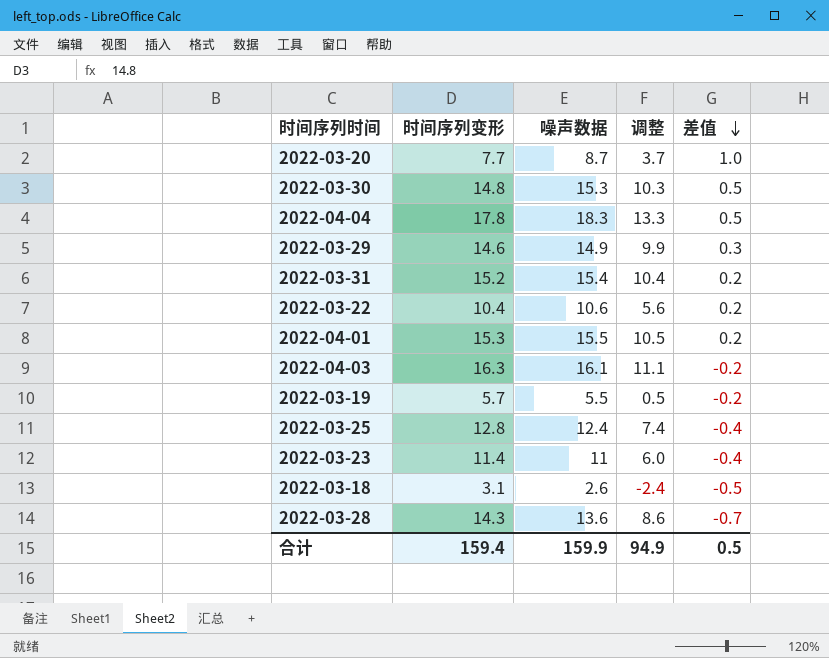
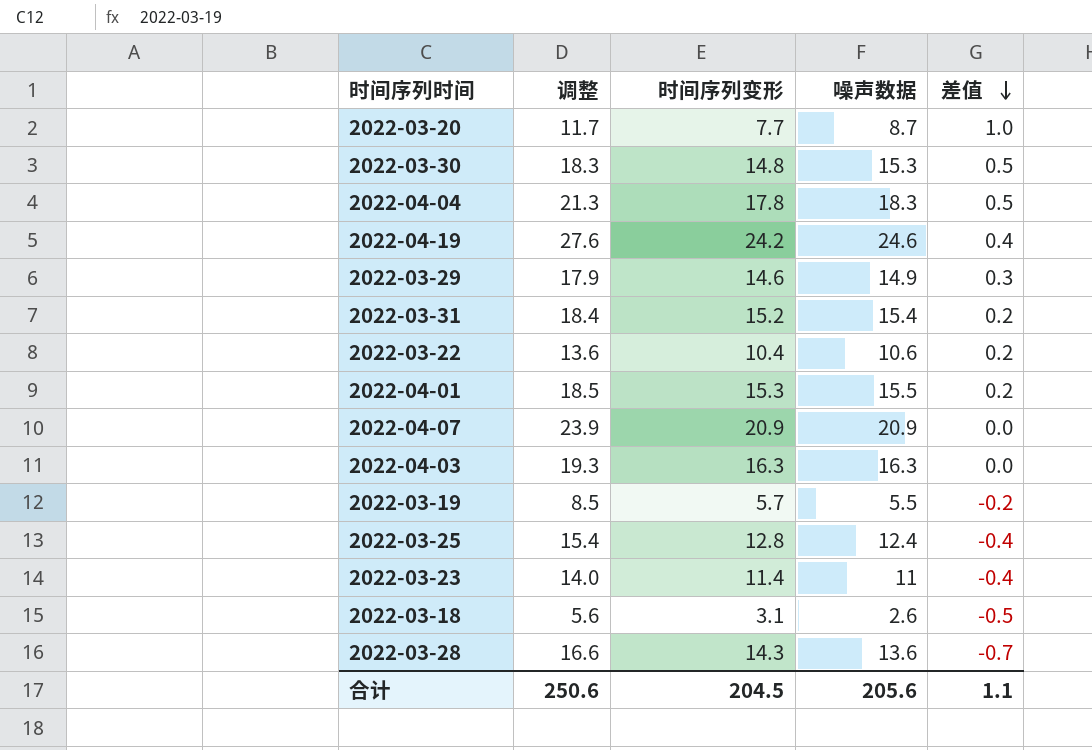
column 调整 | formula: [噪声数据] - 5 -> [噪声数据] + 3
column 调整 | position: 4 -> 2
row 2022-04-19: none -> 27.6 | 24.2 | 24.6 | 0.4
row 2022-04-07: none -> 23.9 | 20.9 | 20.9 | 0.0
2022-04-03 | 噪声数据: 16.1 -> 16.3
2022-04-03 | 差值: -0.2 -> 0.0
合计 | 调整: 94.9 -> 250.6
合计 | 时间序列变形: 159.4 -> 204.5
合计 | 噪声数据: 159.9 -> 205.6
合计 | 差值: 0.5 -> 1.1

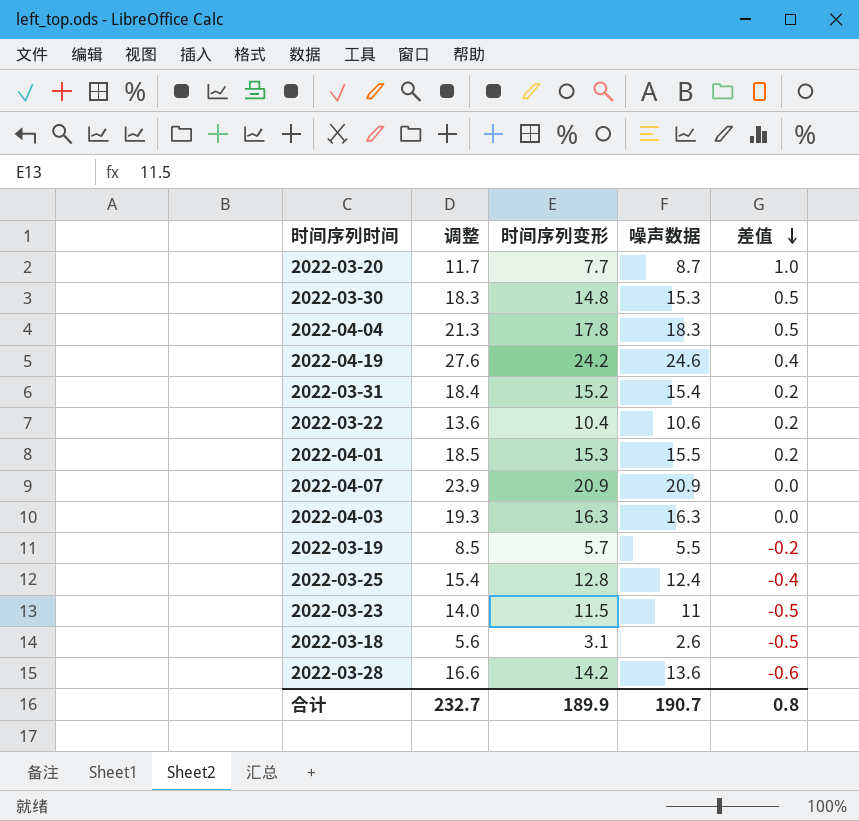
row 2022-03-29: 17.9 | 14.6 | 14.9 | 0.3 -> none
2022-03-23 | 时间序列变形: 11.4 -> 11.5
2022-03-23 | 差值: -0.4 -> -0.5
2022-03-28 | 时间序列变形: 14.3 -> 14.2
2022-03-28 | 差值: -0.7 -> -0.6
合计 | 调整: 250.6 -> 232.7
合计 | 时间序列变形: 204.5 -> 189.9
合计 | 噪声数据: 205.6 -> 190.7
合计 | 差值: 1.1 -> 0.8

